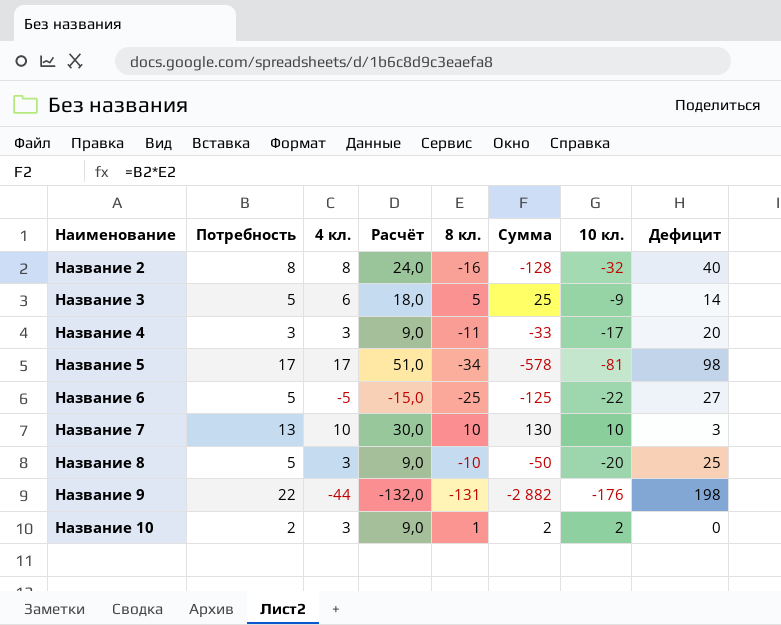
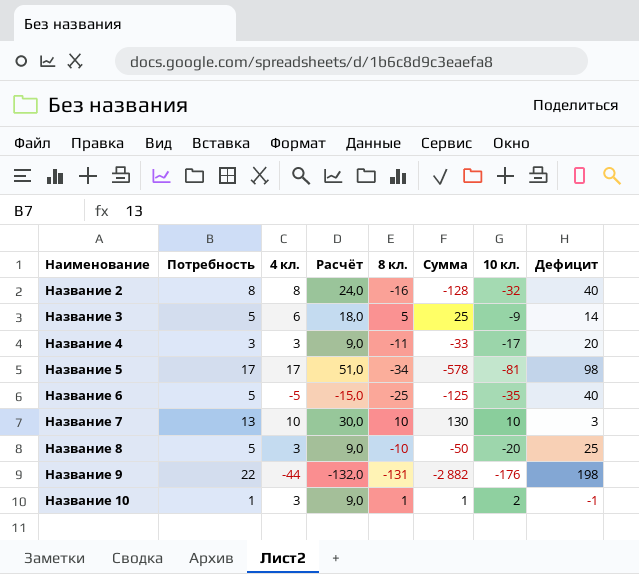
Название 6 | 10 кл.: -22 -> -35
Название 6 | Дефицит: 27 -> 40
Название 10 | Потребность: 2 -> 1
Название 10 | Сумма: 2 -> 1
Название 10 | Дефицит: 0 -> -1

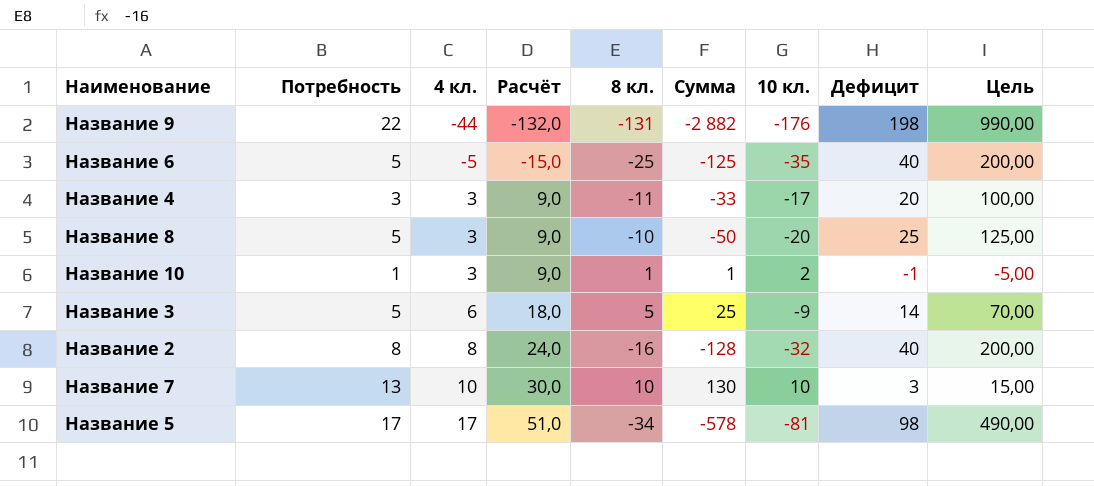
row order: Наименование ascending -> 4 кл. ascending
column Цель | formula: none -> [Дефицит] * 5

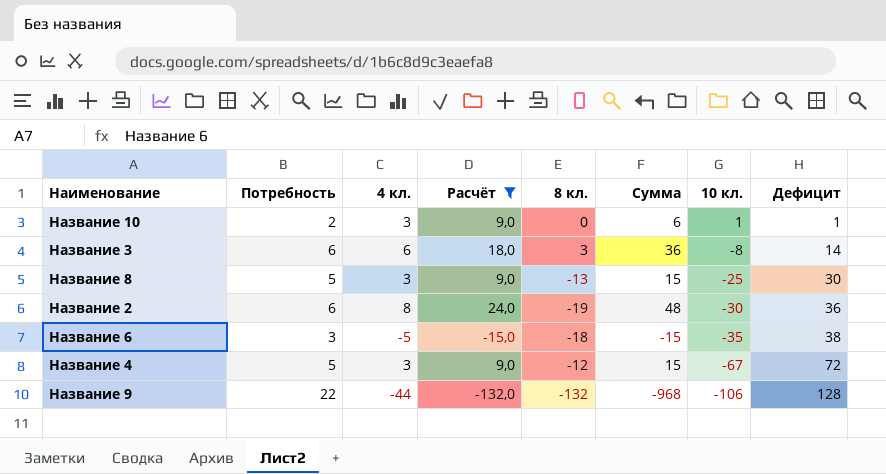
filter: none -> Расчёт <= 24,0
row order: 4 кл. ascending -> 10 кл. descending
column Цель | formula: [Дефицит] * 5 -> none
column Сумма | formula: [Потребность] * [8 кл.] -> [Потребность] * [4 кл.]
Название 10 | Потребность: 1 -> 2
Название 10 | 8 кл.: 1 -> 0
Название 10 | 10 кл.: 2 -> 1
Название 10 | Дефицит: -1 -> 1
Название 3 | Потребность: 5 -> 6
Название 3 | 8 кл.: 5 -> 3
Название 3 | 10 кл.: -9 -> -8
Название 8 | 8 кл.: -10 -> -13
Название 8 | 10 кл.: -20 -> -25
Название 8 | Дефицит: 25 -> 30
Название 2 | Потребность: 8 -> 6
Название 2 | 8 кл.: -16 -> -19
Название 2 | 10 кл.: -32 -> -30
Название 2 | Дефицит: 40 -> 36
Название 6 | Потребность: 5 -> 3
Название 6 | 8 кл.: -25 -> -18
Название 6 | Дефицит: 40 -> 38
Название 4 | Потребность: 3 -> 5
Название 4 | 8 кл.: -11 -> -12
Название 4 | 10 кл.: -17 -> -67
Название 4 | Дефицит: 20 -> 72
Название 9 | 8 кл.: -131 -> -132
Название 9 | 10 кл.: -176 -> -106
Название 9 | Дефицит: 198 -> 128

